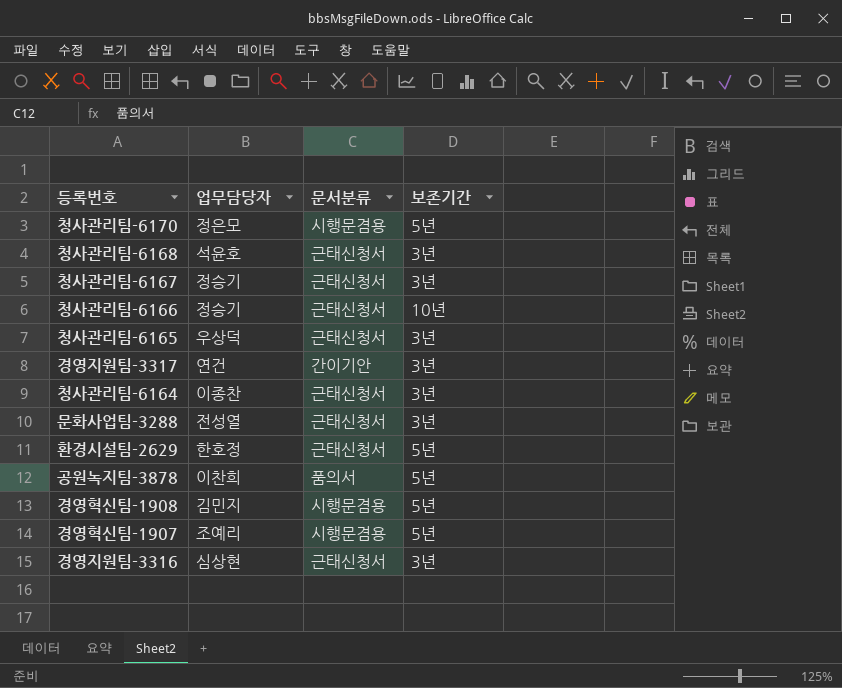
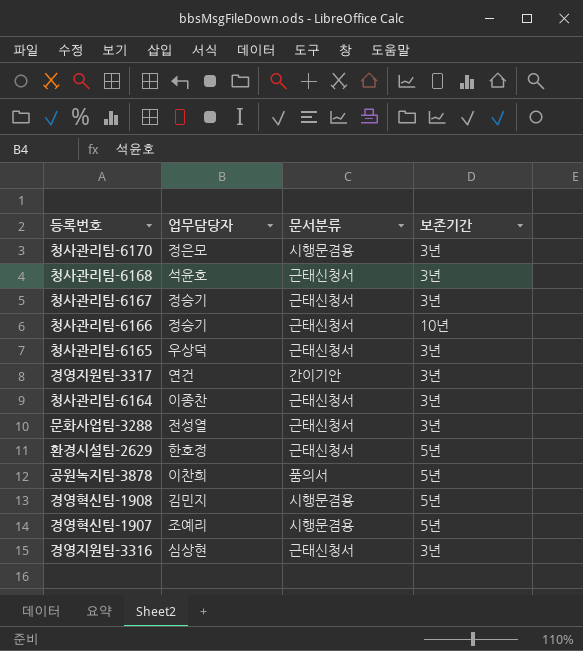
청사관리팀-6170 | 보존기간: 5년 -> 3년

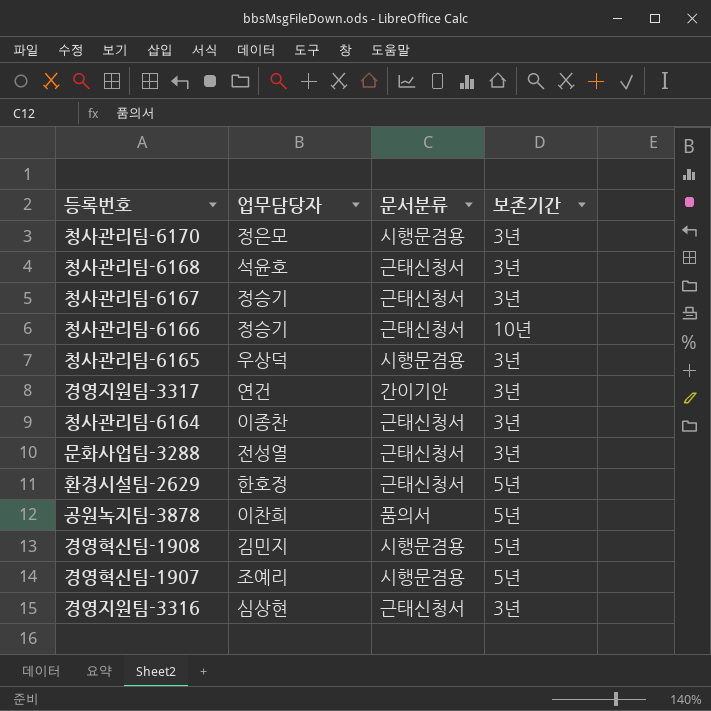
청사관리팀-6165 | 문서분류: 근태신청서 -> 시행문겸용

